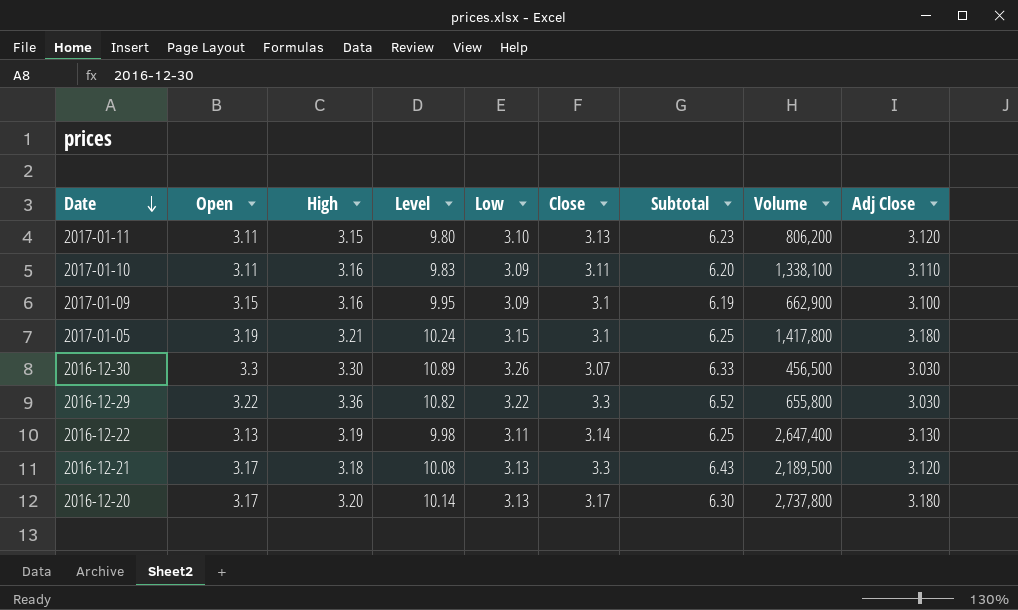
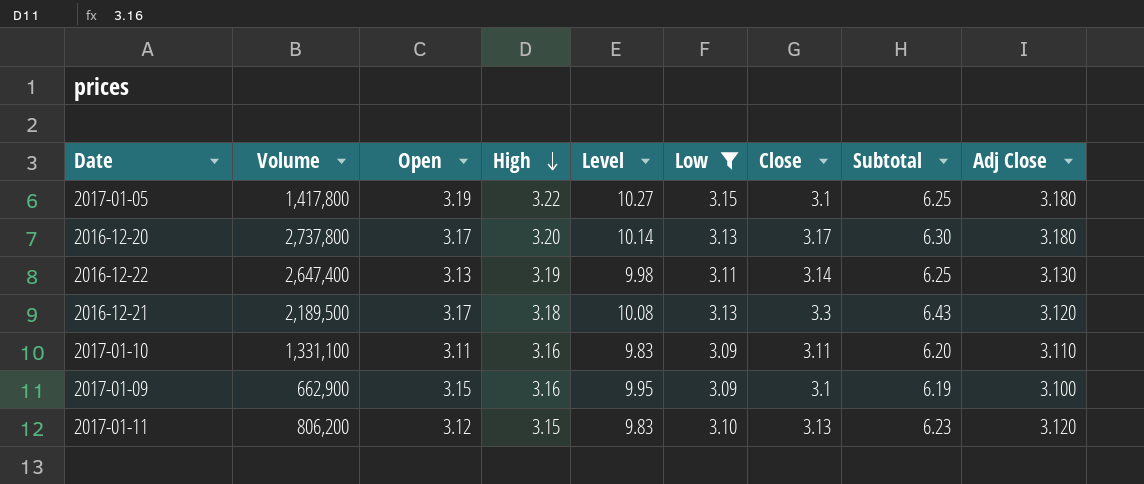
filter: none -> Low <= 3.15
row order: Date descending -> High descending
column Volume | position: 8 -> 2
2017-01-05 | High: 3.21 -> 3.22
2017-01-05 | Level: 10.24 -> 10.27
2017-01-10 | Volume: 1,338,100 -> 1,331,100
2017-01-11 | Open: 3.11 -> 3.12
2017-01-11 | Level: 9.80 -> 9.83

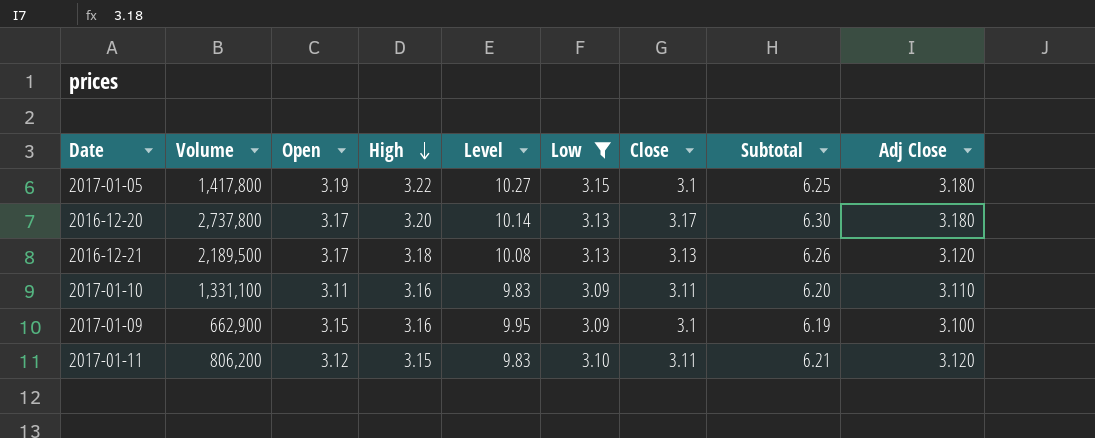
row 2016-12-22: 2,647,400 | 3.13 | 3.19 | 9.98 | 3.11 | 3.14 | 6.25 | 3.130 -> none
2016-12-21 | Close: 3.3 -> 3.13
2016-12-21 | Subtotal: 6.43 -> 6.26
2017-01-11 | Close: 3.13 -> 3.11
2017-01-11 | Subtotal: 6.23 -> 6.21

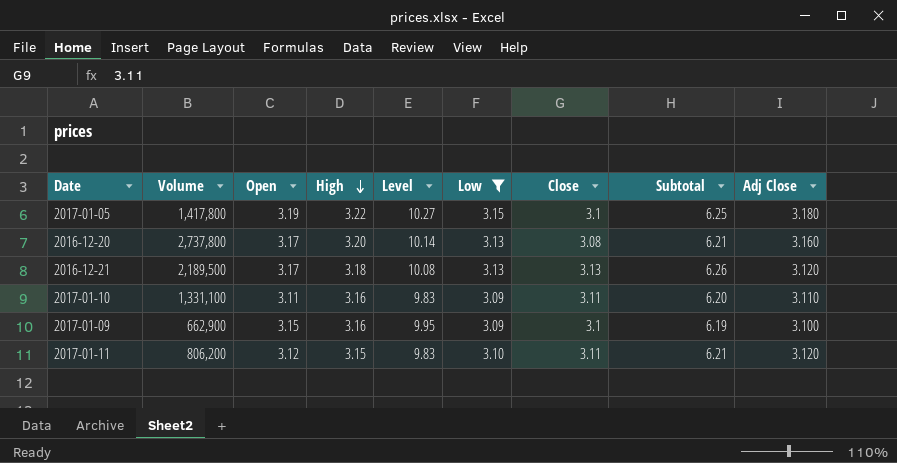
2016-12-20 | Close: 3.17 -> 3.08
2016-12-20 | Subtotal: 6.30 -> 6.21
2016-12-20 | Adj Close: 3.180 -> 3.160

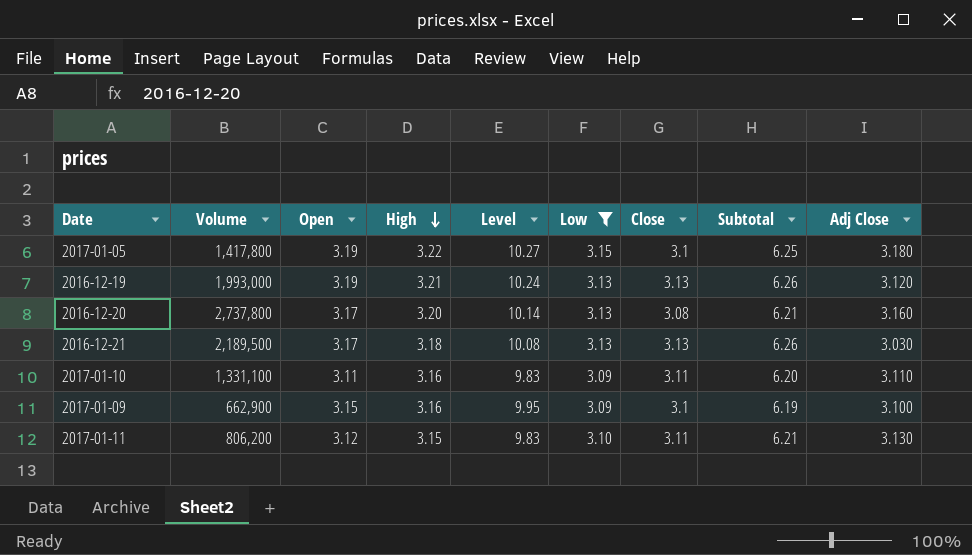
row 2016-12-19: none -> 1,993,000 | 3.19 | 3.21 | 10.24 | 3.13 | 3.13 | 6.26 | 3.120
2016-12-21 | Adj Close: 3.120 -> 3.030
2017-01-11 | Adj Close: 3.120 -> 3.130

